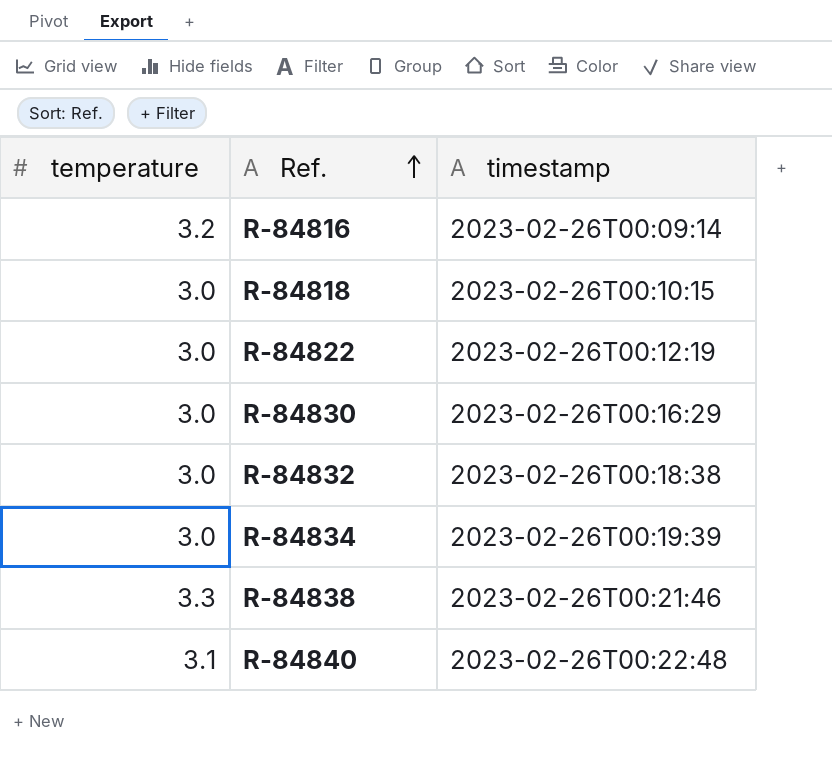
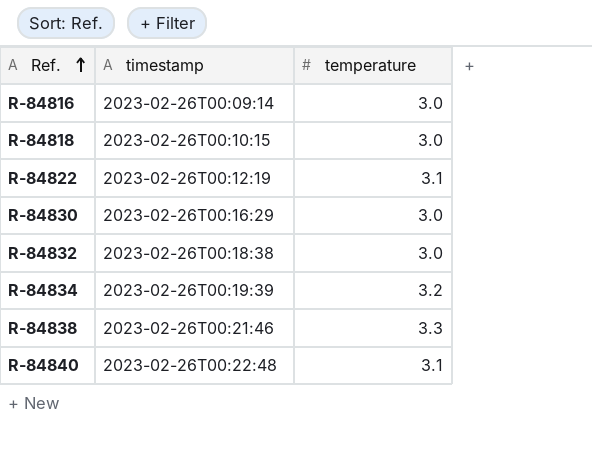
column temperature | position: 1 -> 3
R-84816 | temperature: 3.2 -> 3.0
R-84822 | temperature: 3.0 -> 3.1
R-84834 | temperature: 3.0 -> 3.2

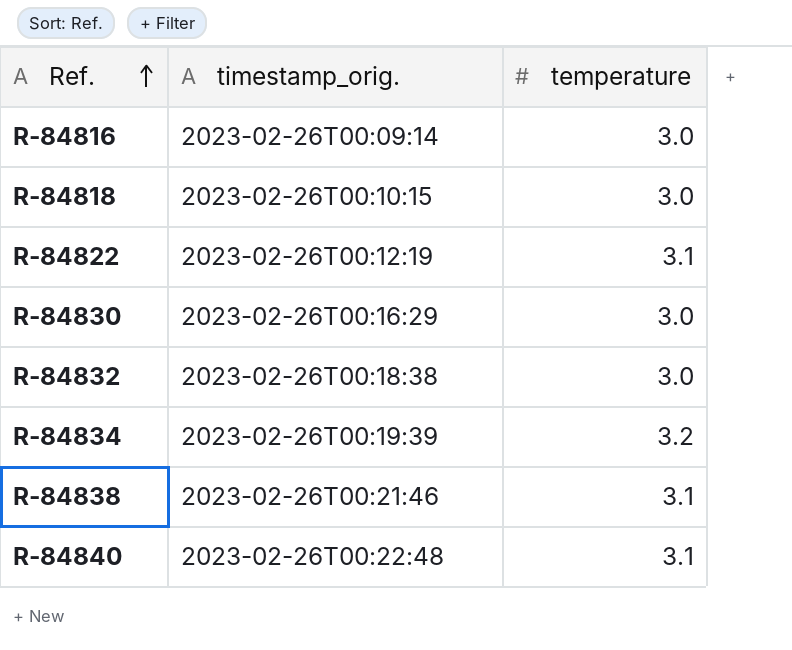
column name: timestamp -> timestamp_orig.
R-84838 | temperature: 3.3 -> 3.1

